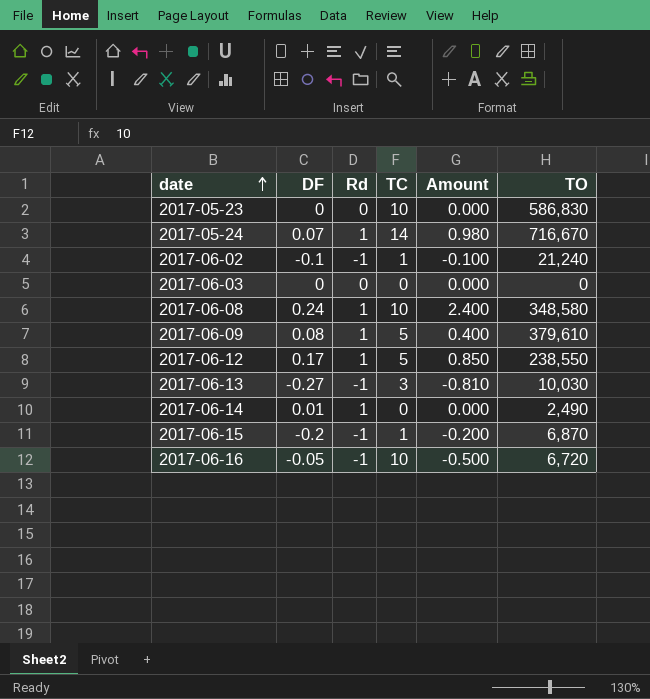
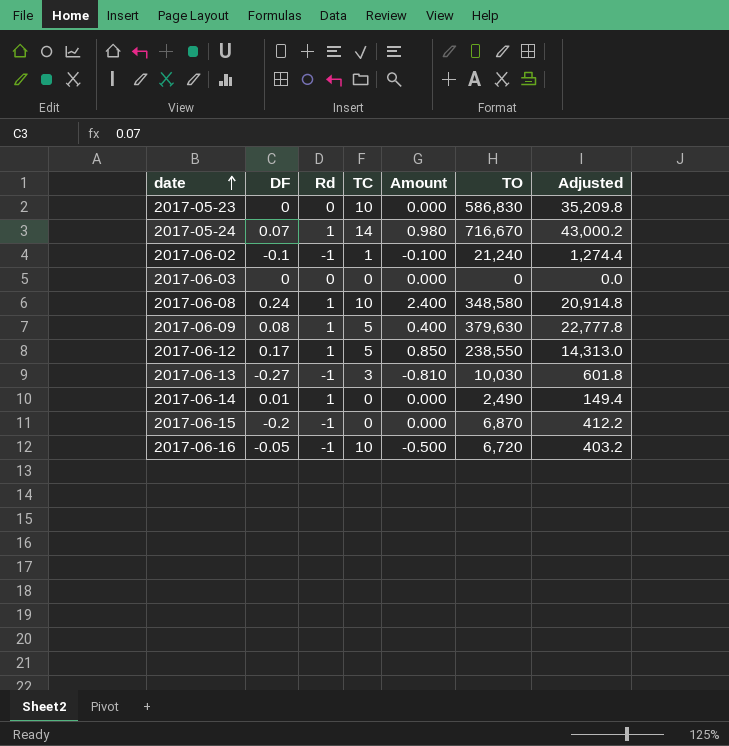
column Adjusted | formula: none -> [TO] * 0.06
2017-06-09 | TO: 379,610 -> 379,630
2017-06-15 | TC: 1 -> 0
2017-06-15 | Amount: -0.200 -> 0.000

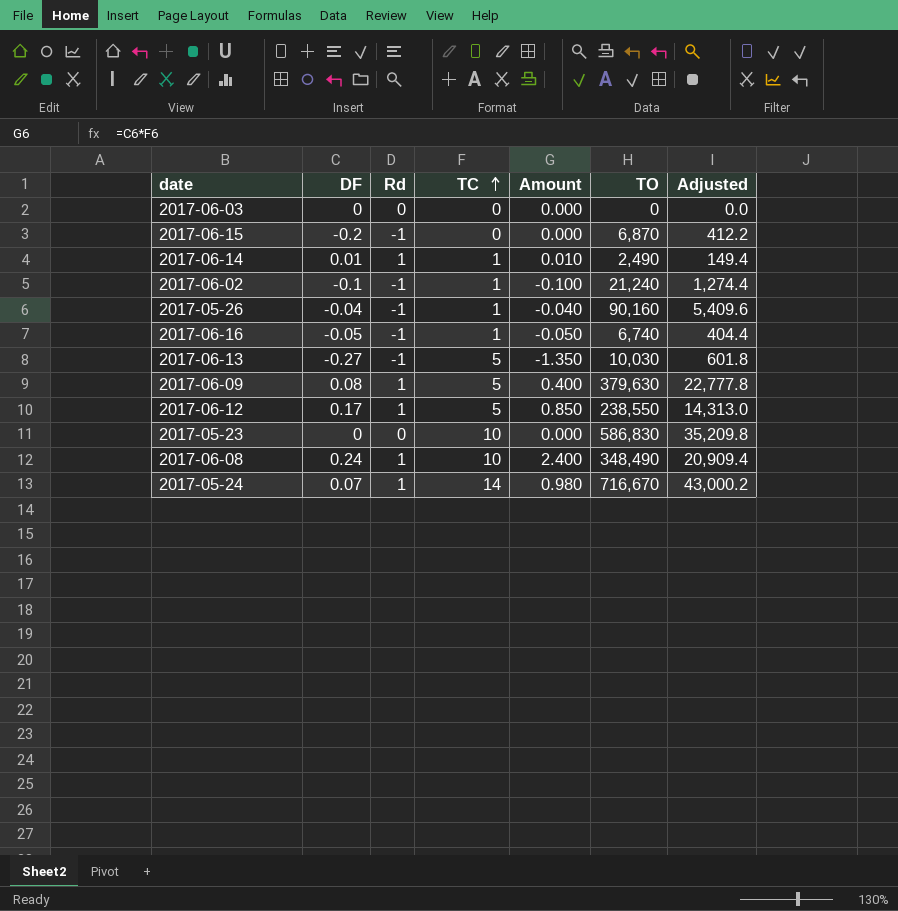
row order: date ascending -> TC ascending
2017-06-14 | TC: 0 -> 1
2017-06-14 | Amount: 0.000 -> 0.010
row 2017-05-26: none -> -0.04 | -1 | 1 | -0.040 | 90,160 | 5,409.6
2017-06-16 | TC: 10 -> 1
2017-06-16 | Amount: -0.500 -> -0.050
2017-06-16 | TO: 6,720 -> 6,740
2017-06-16 | Adjusted: 403.2 -> 404.4
2017-06-13 | TC: 3 -> 5
2017-06-13 | Amount: -0.810 -> -1.350
2017-06-08 | TO: 348,580 -> 348,490
2017-06-08 | Adjusted: 20,914.8 -> 20,909.4

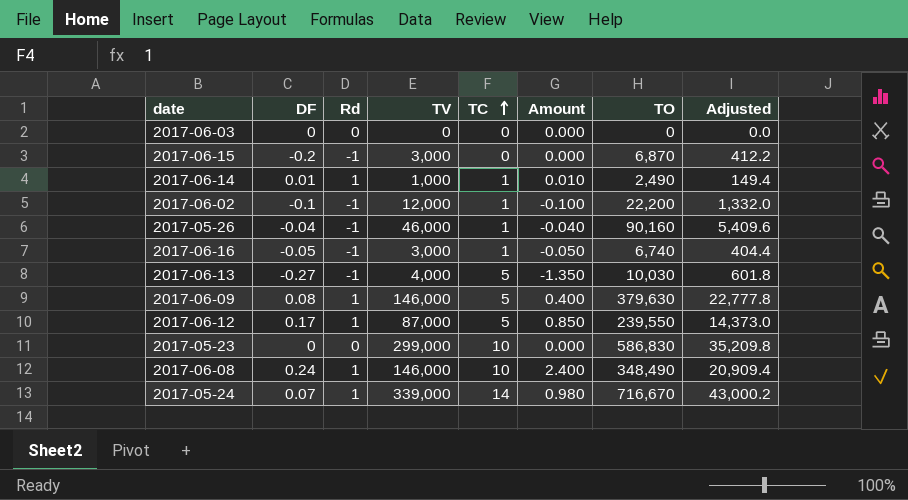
column TV | position: none -> 4
2017-06-02 | TO: 21,240 -> 22,200
2017-06-02 | Adjusted: 1,274.4 -> 1,332.0
2017-06-12 | TO: 238,550 -> 239,550
2017-06-12 | Adjusted: 14,313.0 -> 14,373.0

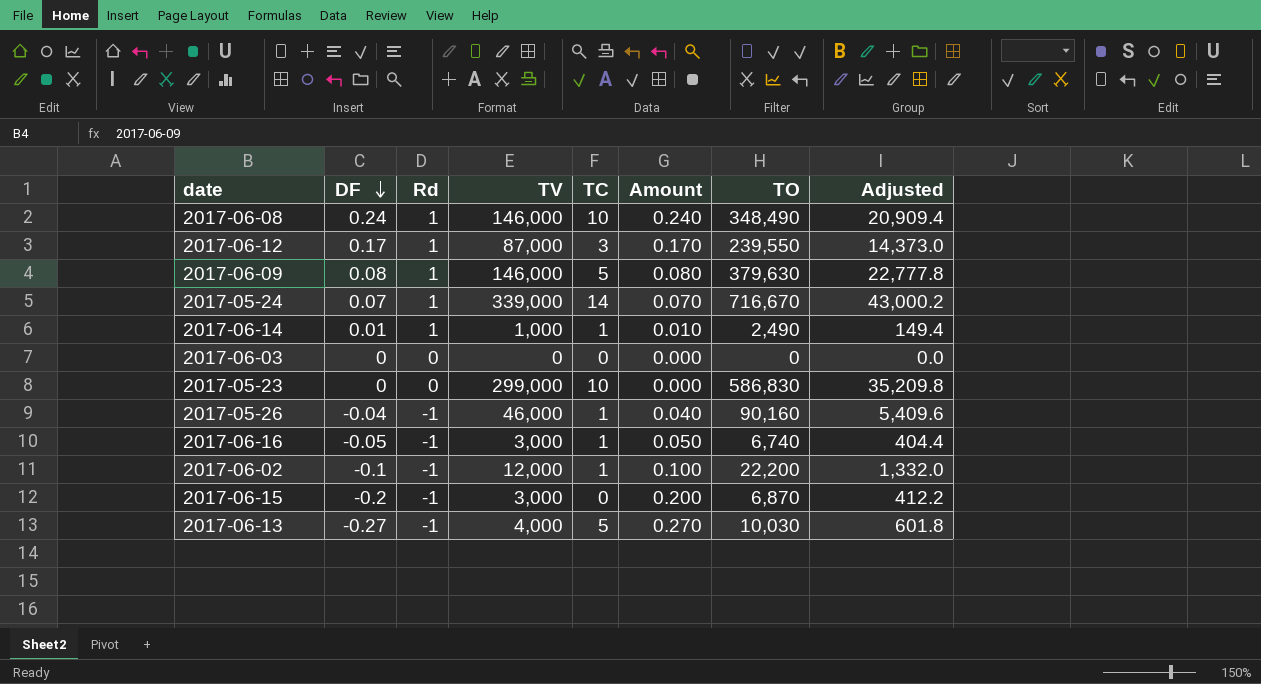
row order: TC ascending -> DF descending
column Amount | formula: [DF] * [TC] -> [DF] * [Rd]
2017-06-12 | TC: 5 -> 3

